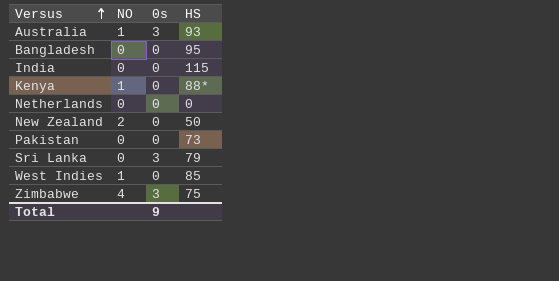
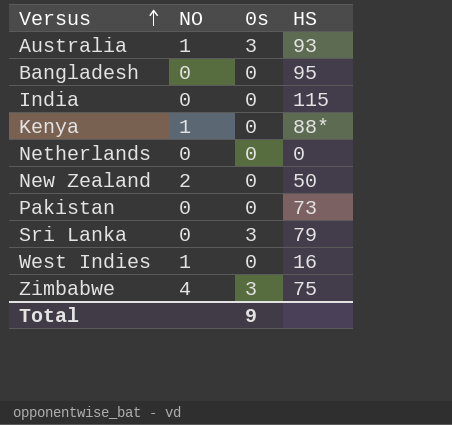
West Indies | HS: 85 -> 16

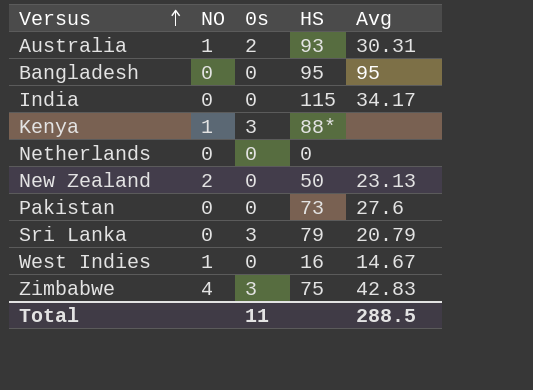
column Avg | position: none -> 5
Australia | 0s: 3 -> 2
Kenya | 0s: 0 -> 3
Total | 0s: 9 -> 11

